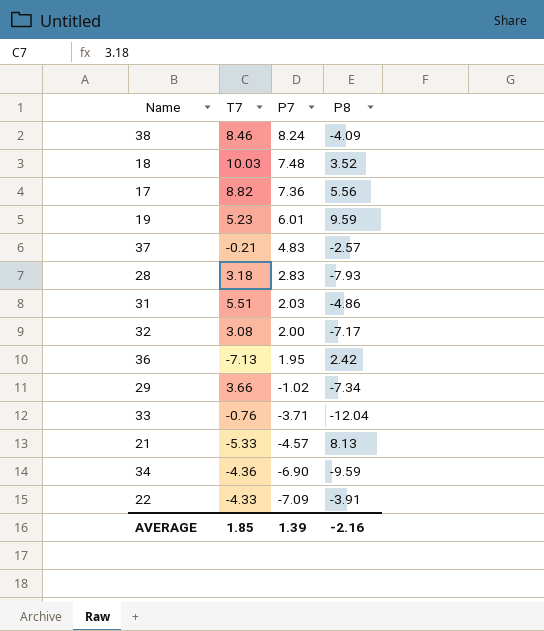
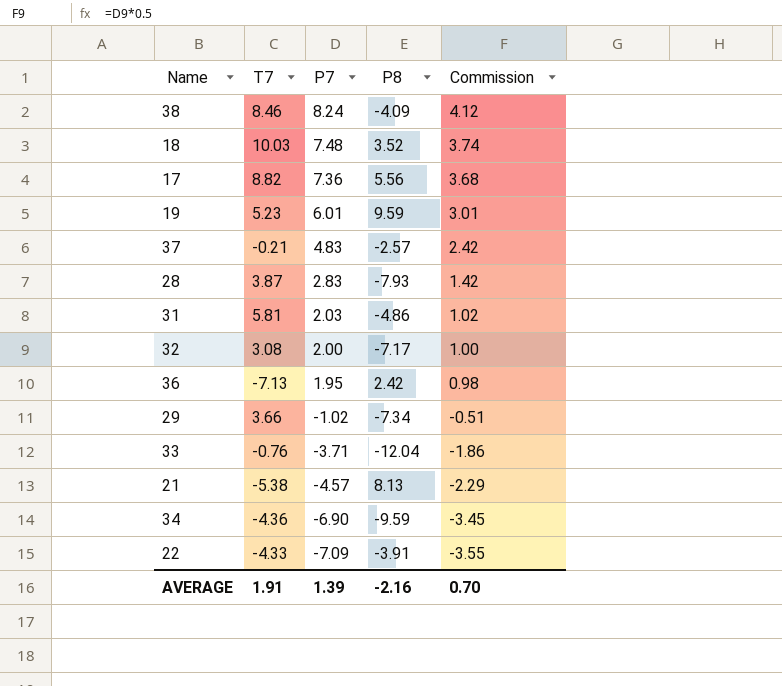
column Commission | formula: none -> [P7] * 0.5
28 | T7: 3.18 -> 3.87
31 | T7: 5.51 -> 5.81
21 | T7: -5.33 -> -5.38
AVERAGE | T7: 1.85 -> 1.91

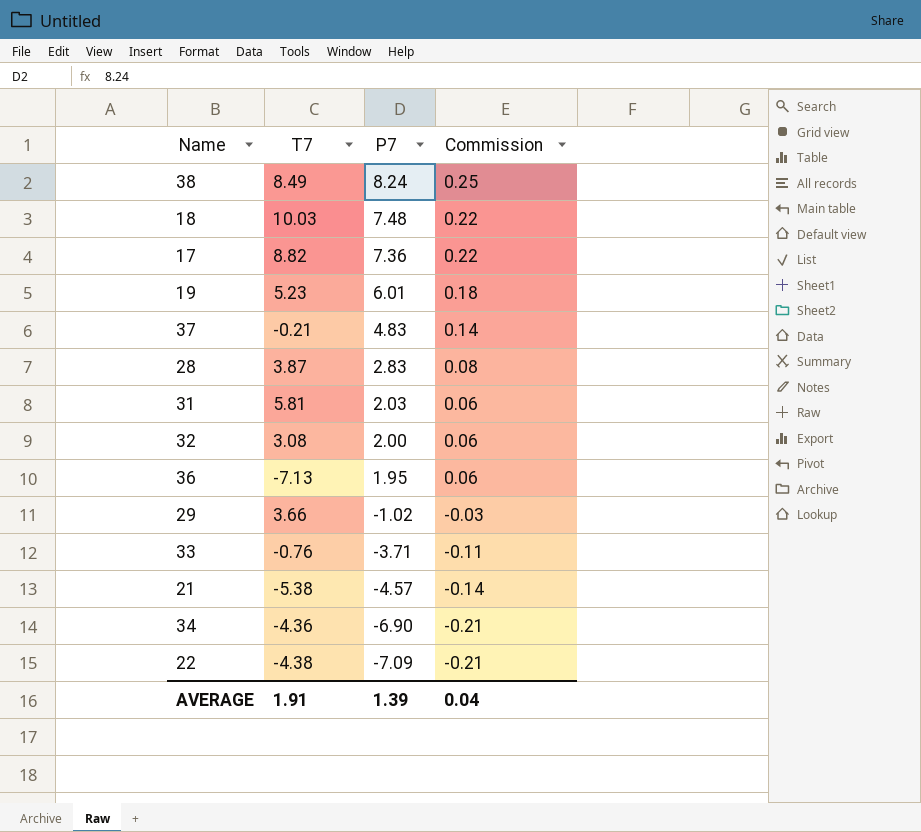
column P8 | position: 4 -> none
column Commission | formula: [P7] * 0.5 -> [P7] * 0.03
38 | T7: 8.46 -> 8.49
22 | T7: -4.33 -> -4.38
AVERAGE | Commission: 0.70 -> 0.04

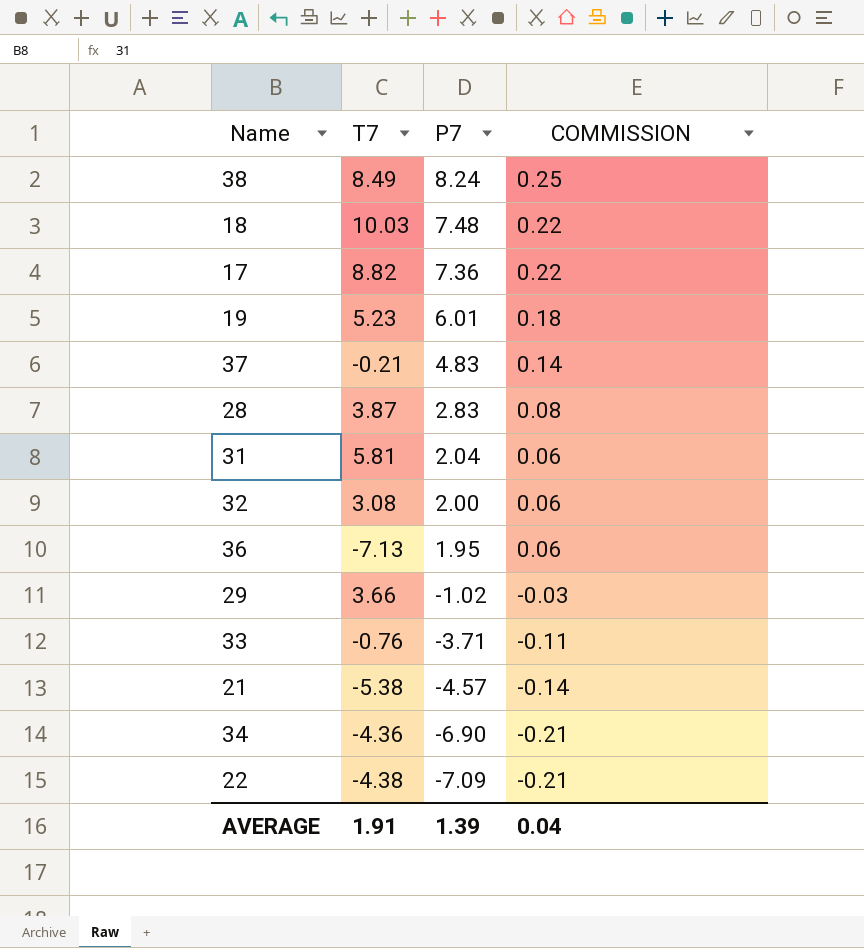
column name: Commission -> COMMISSION
31 | P7: 2.03 -> 2.04

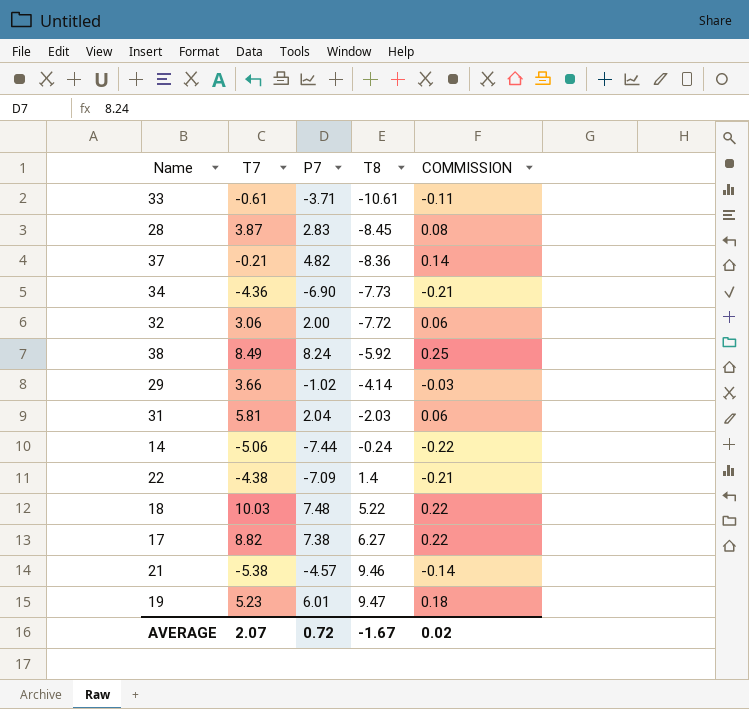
row order: P7 descending -> T8 ascending
column T8 | position: none -> 4
row 36: -7.13 | 1.95 | 0.06 -> none
33 | T7: -0.76 -> -0.61
37 | P7: 4.83 -> 4.82
32 | T7: 3.08 -> 3.06
row 14: none -> -5.06 | -7.44 | -0.24 | -0.22
17 | P7: 7.36 -> 7.38
AVERAGE | T7: 1.91 -> 2.07
AVERAGE | P7: 1.39 -> 0.72
AVERAGE | COMMISSION: 0.04 -> 0.02

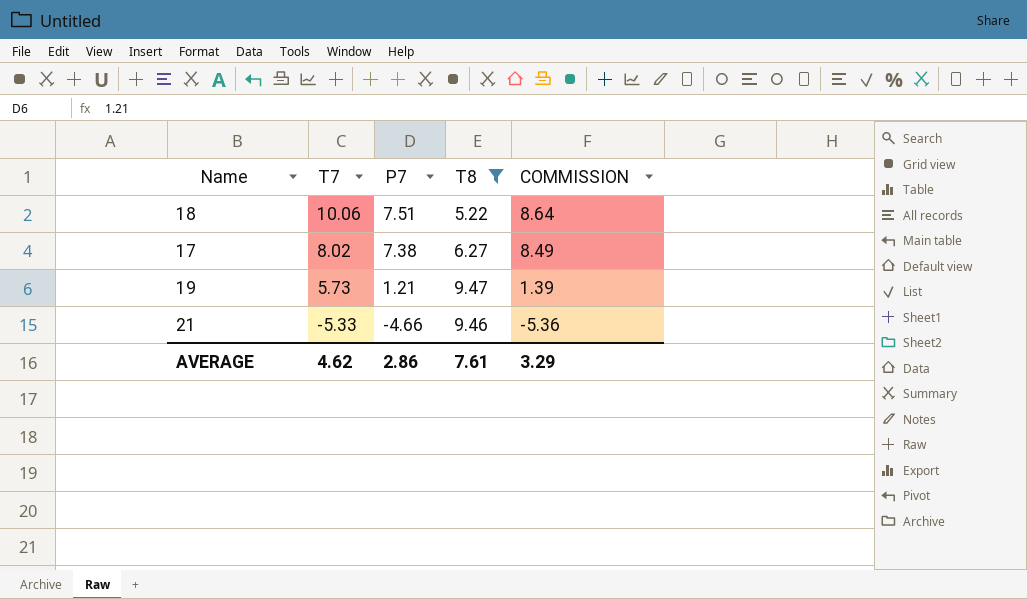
filter: none -> T8 >= 5.22
row order: T8 ascending -> T7 descending
column COMMISSION | formula: [P7] * 0.03 -> [P7] * 1.15
18 | T7: 10.03 -> 10.06
18 | P7: 7.48 -> 7.51
17 | T7: 8.82 -> 8.02
19 | T7: 5.23 -> 5.73
19 | P7: 6.01 -> 1.21
21 | T7: -5.38 -> -5.33
21 | P7: -4.57 -> -4.66
AVERAGE | T7: 2.07 -> 4.62
AVERAGE | P7: 0.72 -> 2.86
AVERAGE | T8: -1.67 -> 7.61
AVERAGE | COMMISSION: 0.02 -> 3.29

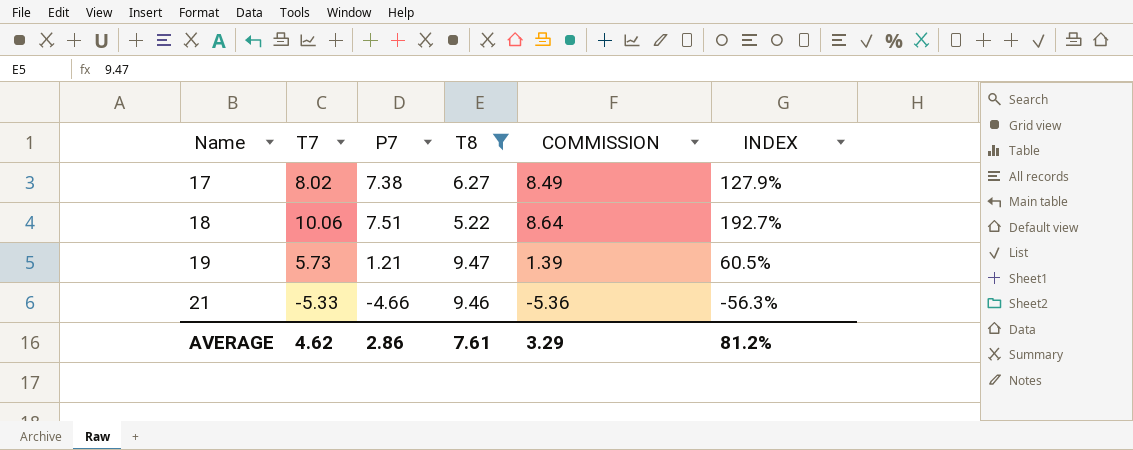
row order: T7 descending -> Name ascending
column INDEX | formula: none -> [T7] / [T8]

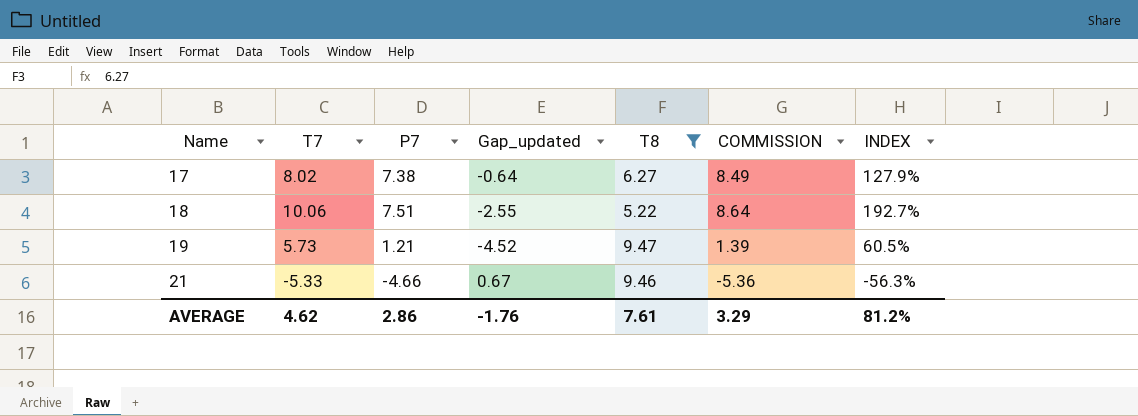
column Gap_updated | formula: none -> [P7] - [T7]

